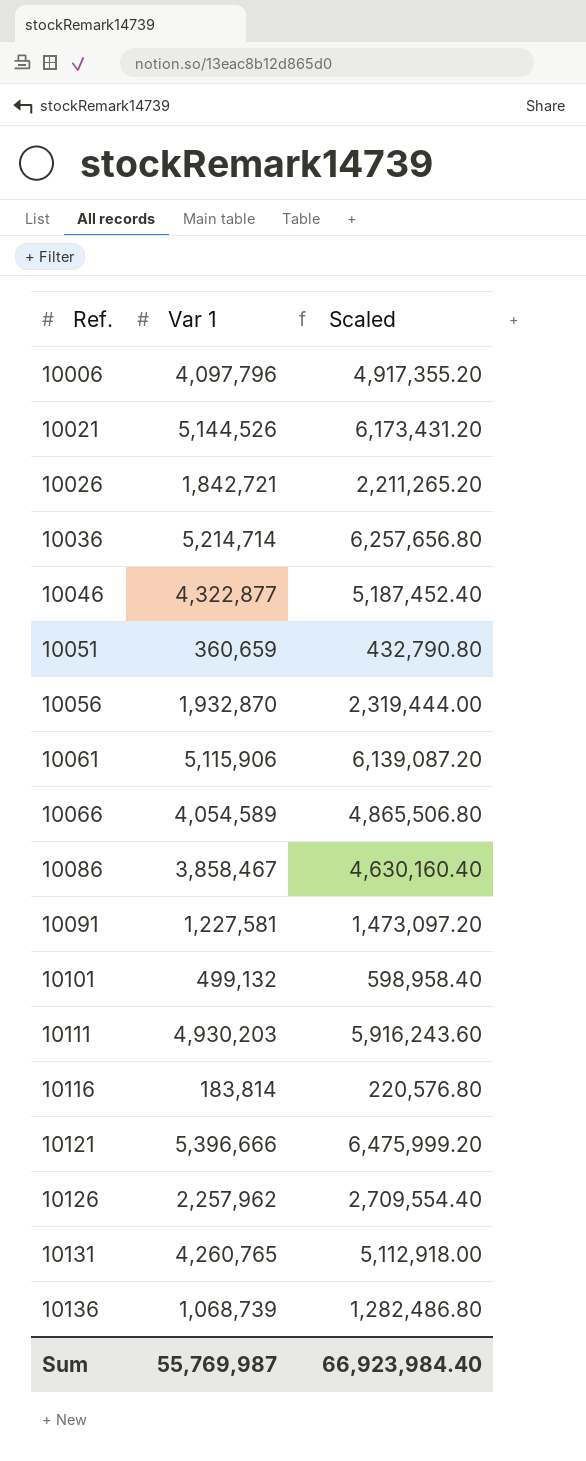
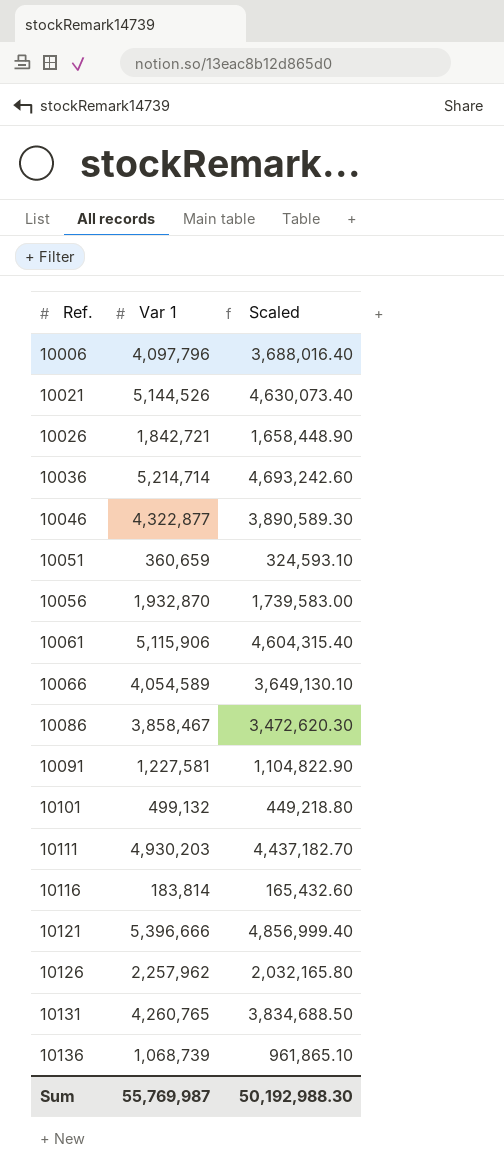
column Scaled | formula: [Var 1] * 1.2 -> [Var 1] * 0.9
Sum | Scaled: 66,923,984.40 -> 50,192,988.30

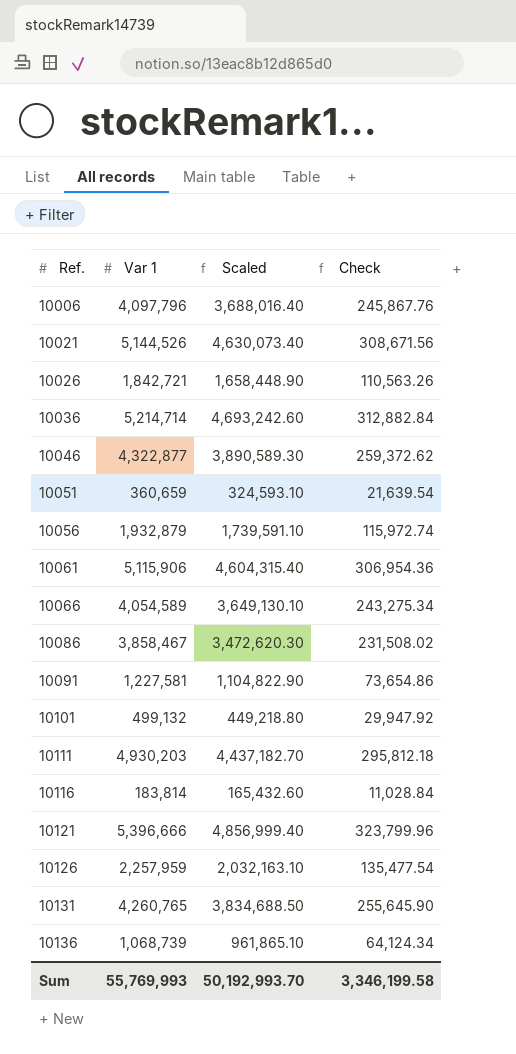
column Check | formula: none -> [Var 1] * 0.06
10056 | Var 1: 1,932,870 -> 1,932,879
10056 | Scaled: 1,739,583.00 -> 1,739,591.10
10126 | Var 1: 2,257,962 -> 2,257,959
10126 | Scaled: 2,032,165.80 -> 2,032,163.10
Sum | Var 1: 55,769,987 -> 55,769,993
Sum | Scaled: 50,192,988.30 -> 50,192,993.70

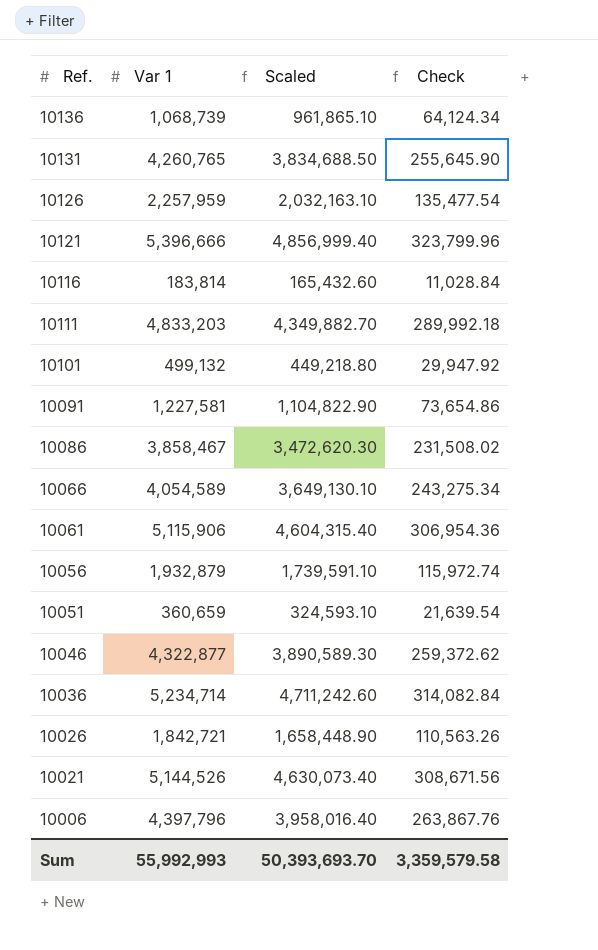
row order: Ref. ascending -> Ref. descending
10111 | Var 1: 4,930,203 -> 4,833,203
10111 | Scaled: 4,437,182.70 -> 4,349,882.70
10111 | Check: 295,812.18 -> 289,992.18
10036 | Var 1: 5,214,714 -> 5,234,714
10036 | Scaled: 4,693,242.60 -> 4,711,242.60
10036 | Check: 312,882.84 -> 314,082.84
10006 | Var 1: 4,097,796 -> 4,397,796
10006 | Scaled: 3,688,016.40 -> 3,958,016.40
10006 | Check: 245,867.76 -> 263,867.76
Sum | Var 1: 55,769,993 -> 55,992,993
Sum | Scaled: 50,192,993.70 -> 50,393,693.70
Sum | Check: 3,346,199.58 -> 3,359,579.58

